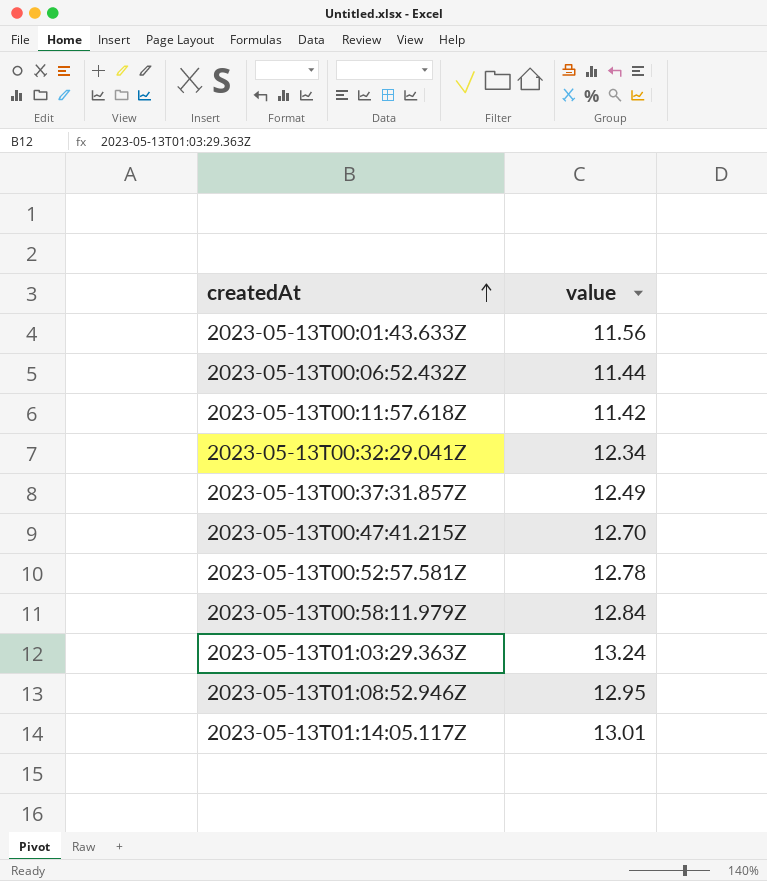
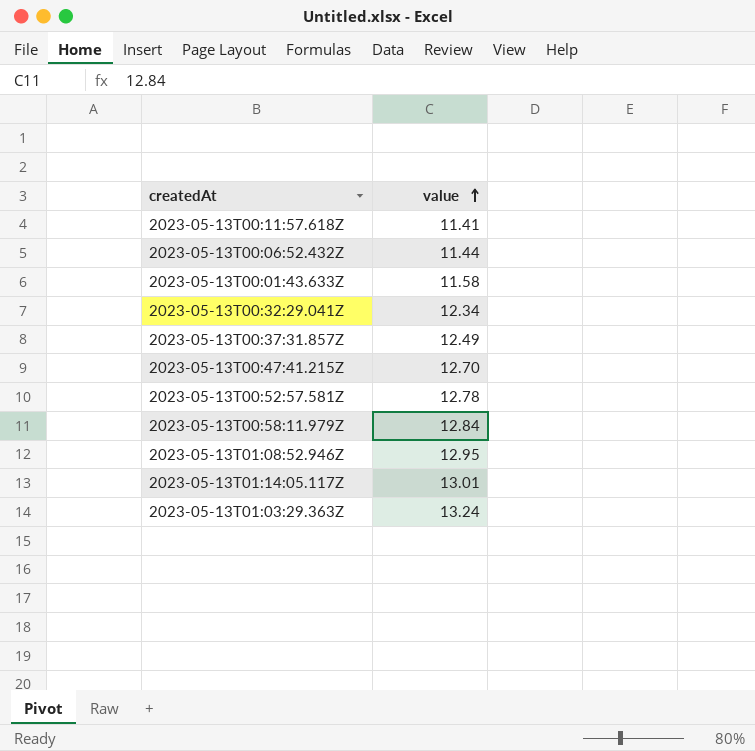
row order: createdAt ascending -> value ascending
2023-05-13T00:11:57.618Z | value: 11.42 -> 11.41
2023-05-13T00:01:43.633Z | value: 11.56 -> 11.58

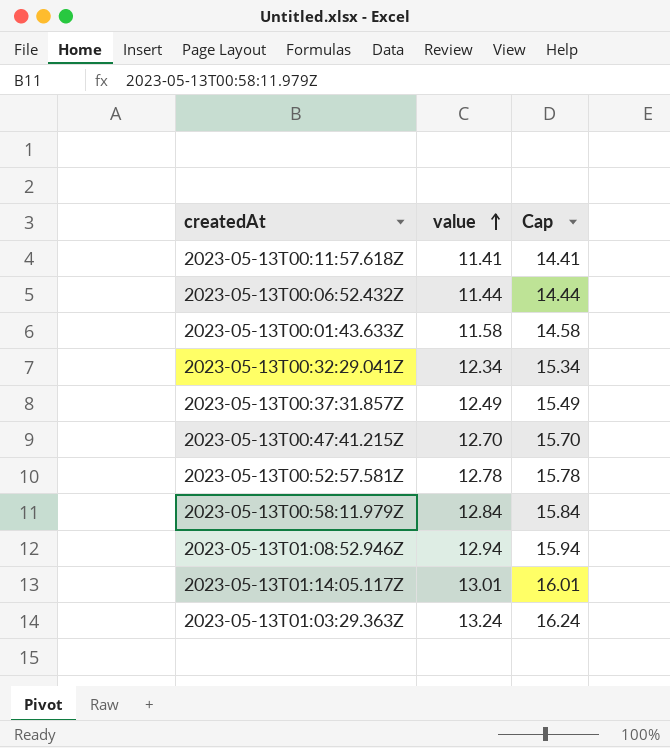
column Cap | formula: none -> [value] + 3
2023-05-13T01:08:52.946Z | value: 12.95 -> 12.94

